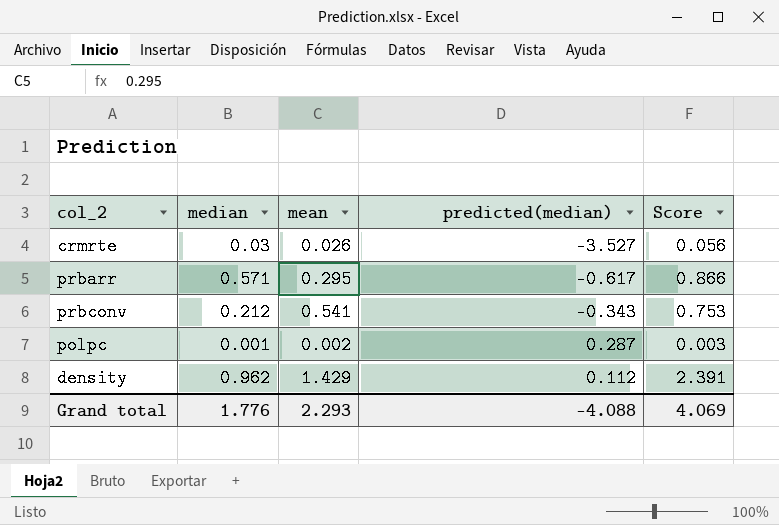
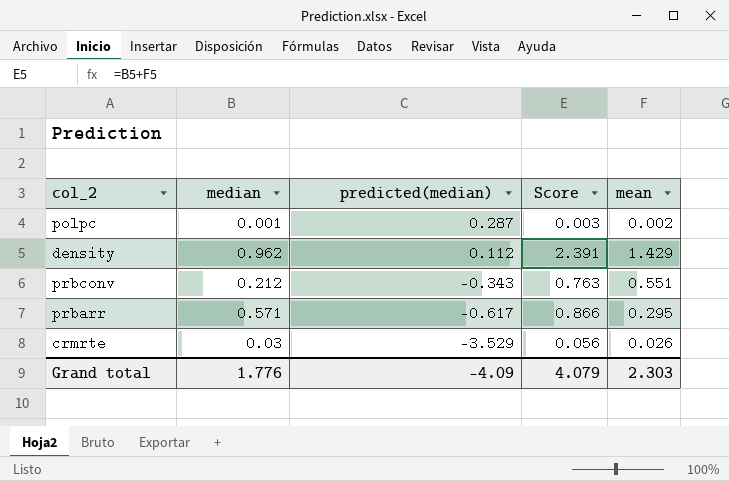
row order: none -> predicted(median) descending
column mean | position: 3 -> 5
prbconv | Score: 0.753 -> 0.763
prbconv | mean: 0.541 -> 0.551
crmrte | predicted(median): -3.527 -> -3.529
Grand total | predicted(median): -4.088 -> -4.09
Grand total | Score: 4.069 -> 4.079
Grand total | mean: 2.293 -> 2.303

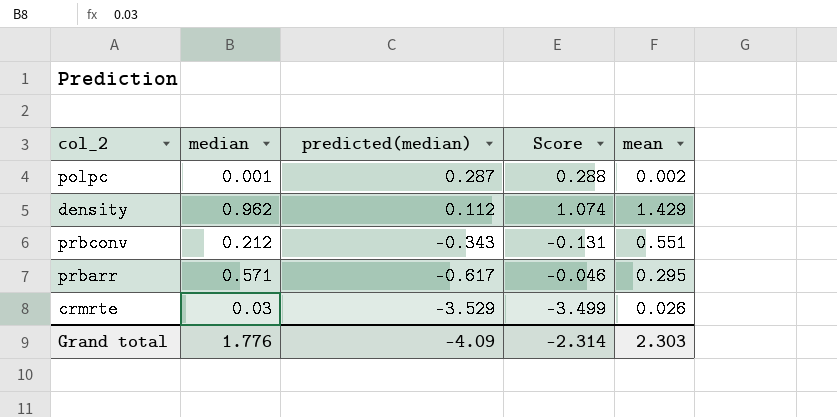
column Score | formula: [median] + [mean] -> [median] + [predicted(median)]
Grand total | Score: 4.079 -> -2.314

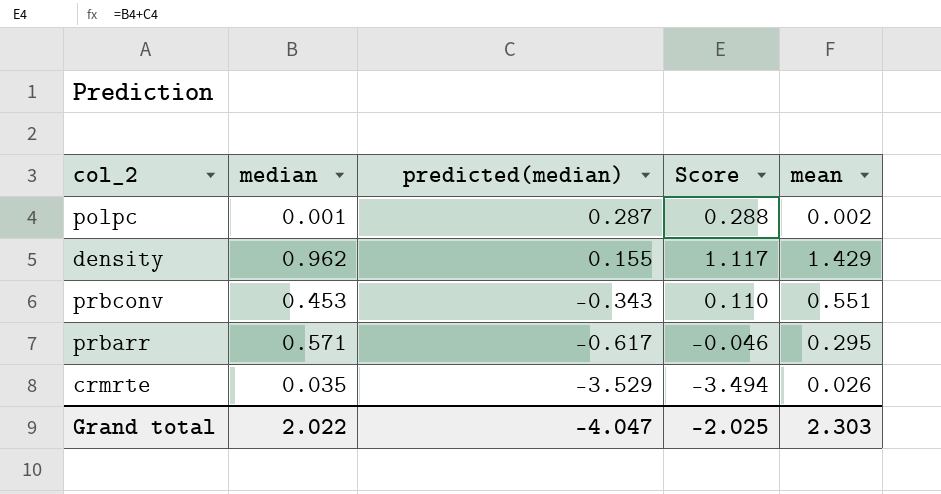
density | predicted(median): 0.112 -> 0.155
density | Score: 1.074 -> 1.117
prbconv | median: 0.212 -> 0.453
prbconv | Score: -0.131 -> 0.110
crmrte | median: 0.03 -> 0.035
crmrte | Score: -3.499 -> -3.494
Grand total | median: 1.776 -> 2.022
Grand total | predicted(median): -4.09 -> -4.047
Grand total | Score: -2.314 -> -2.025

